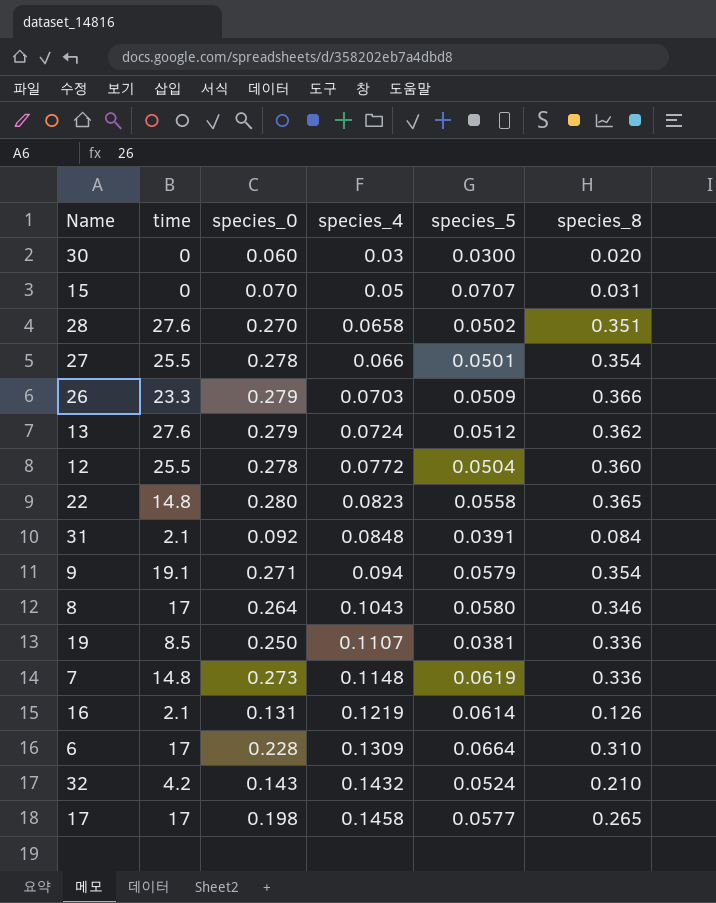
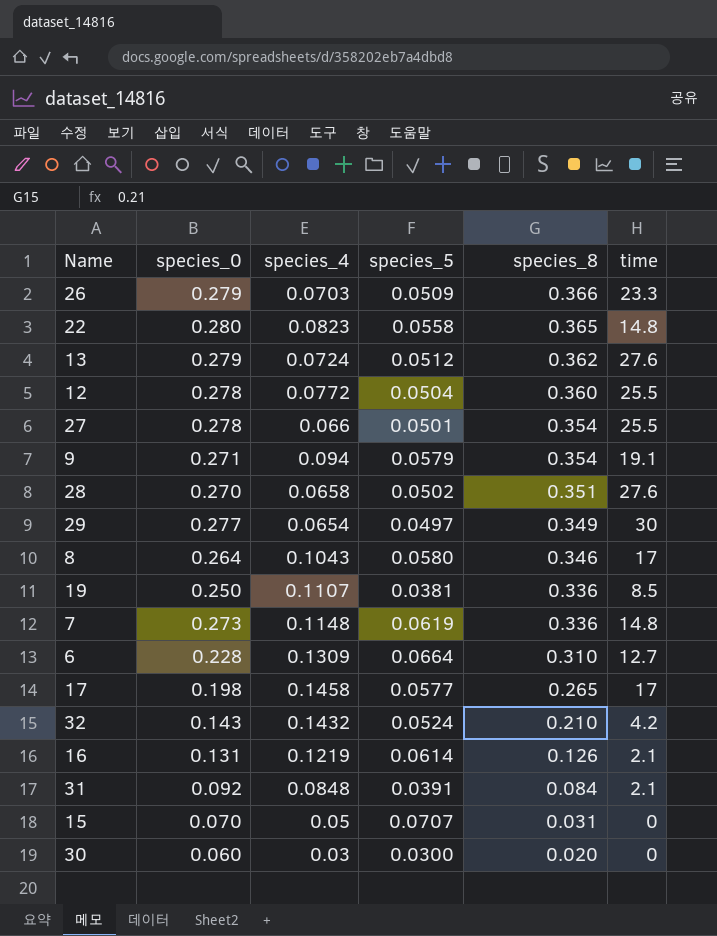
row order: species_4 ascending -> species_8 descending
column time | position: 2 -> 6
row 29: none -> 0.277 | 0.0654 | 0.0497 | 0.349 | 30
6 | time: 17 -> 12.7

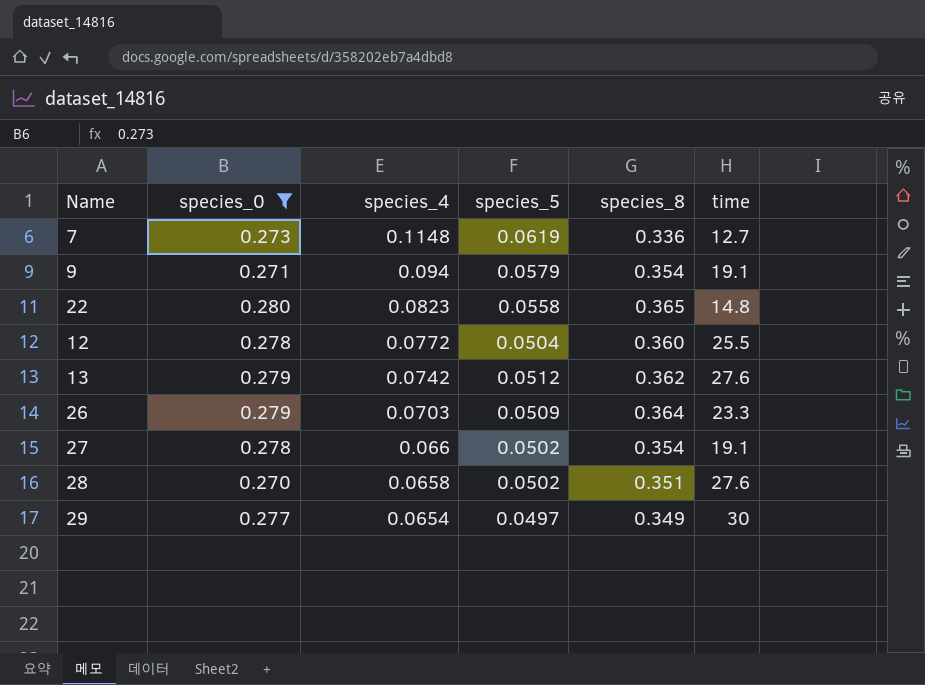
filter: none -> species_0 >= 0.270
row order: species_8 descending -> species_4 descending
7 | time: 14.8 -> 12.7
13 | species_4: 0.0724 -> 0.0742
26 | species_8: 0.366 -> 0.364
27 | species_5: 0.0501 -> 0.0502
27 | time: 25.5 -> 19.1

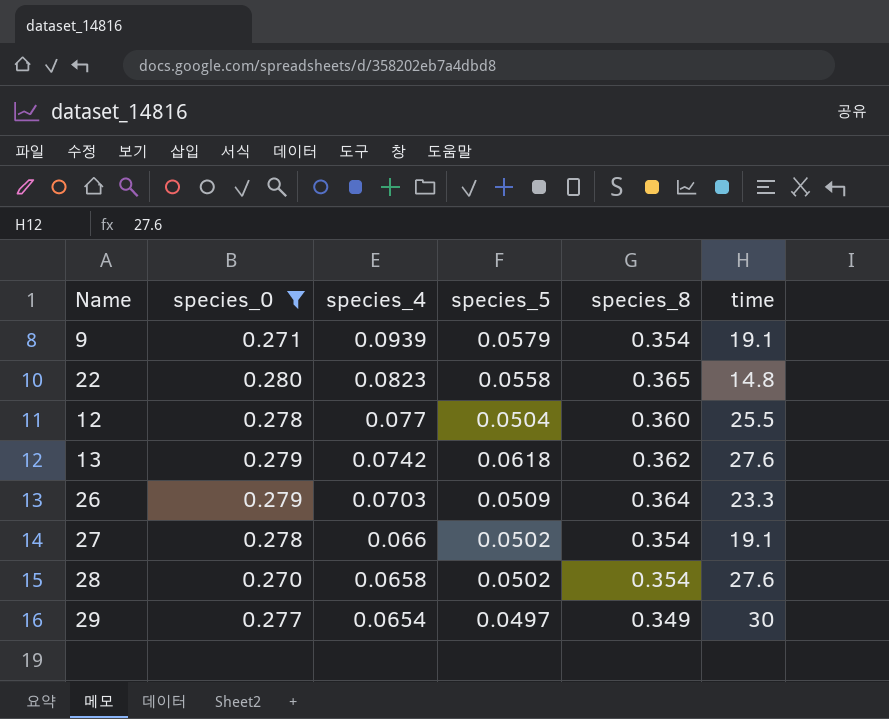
row 7: 0.273 | 0.1148 | 0.0619 | 0.336 | 12.7 -> none
9 | species_4: 0.094 -> 0.0939
12 | species_4: 0.0772 -> 0.077
13 | species_5: 0.0512 -> 0.0618
28 | species_8: 0.351 -> 0.354

